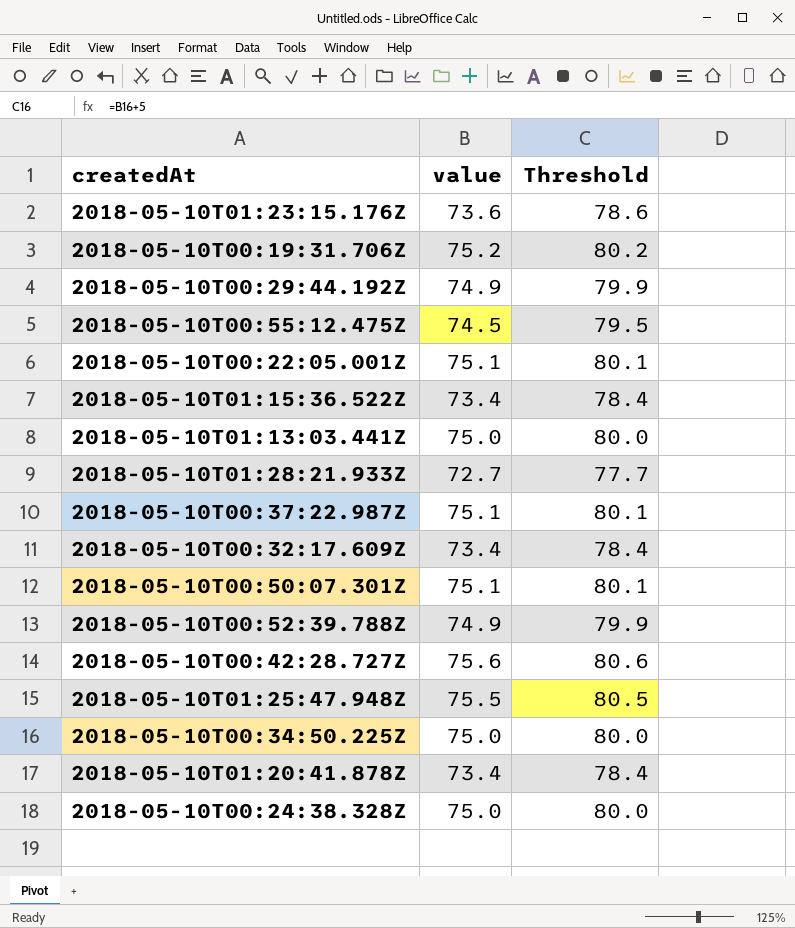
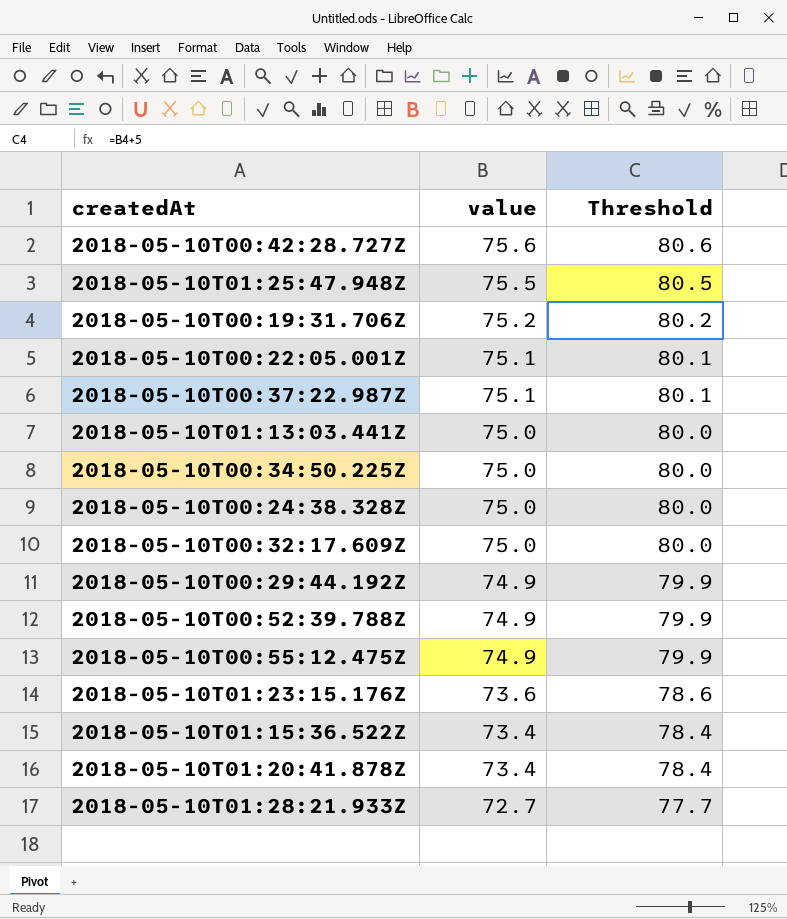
row order: none -> value descending
row 2018-05-10T00:50:07.301Z: 75.1 | 80.1 -> none
2018-05-10T00:32:17.609Z | value: 73.4 -> 75.0
2018-05-10T00:32:17.609Z | Threshold: 78.4 -> 80.0
2018-05-10T00:55:12.475Z | value: 74.5 -> 74.9
2018-05-10T00:55:12.475Z | Threshold: 79.5 -> 79.9

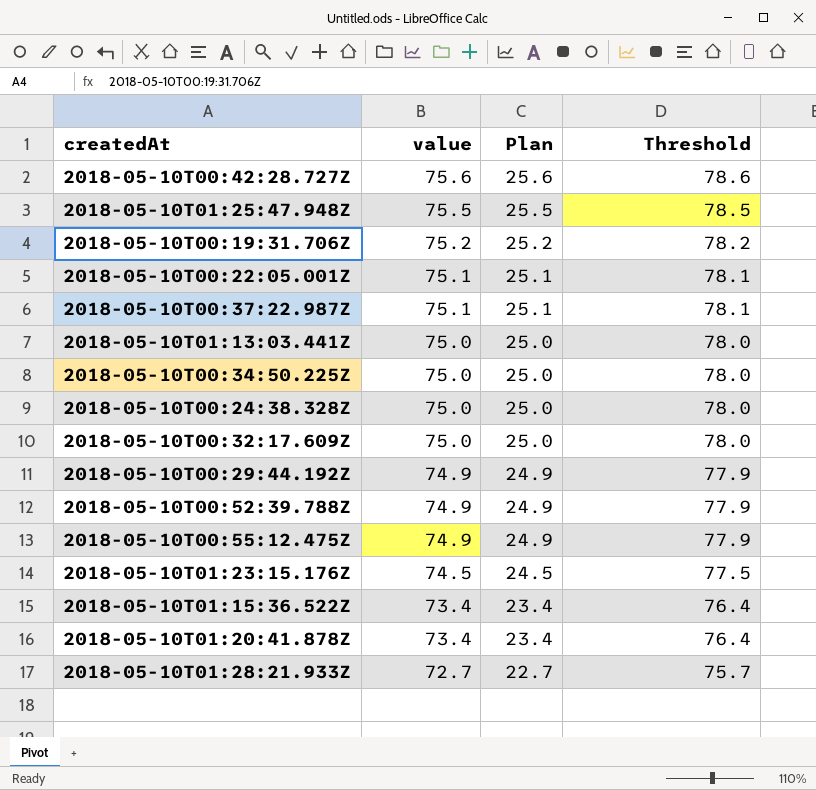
column Plan | formula: none -> [value] - 50
column Threshold | formula: [value] + 5 -> [value] + 3
2018-05-10T01:23:15.176Z | value: 73.6 -> 74.5

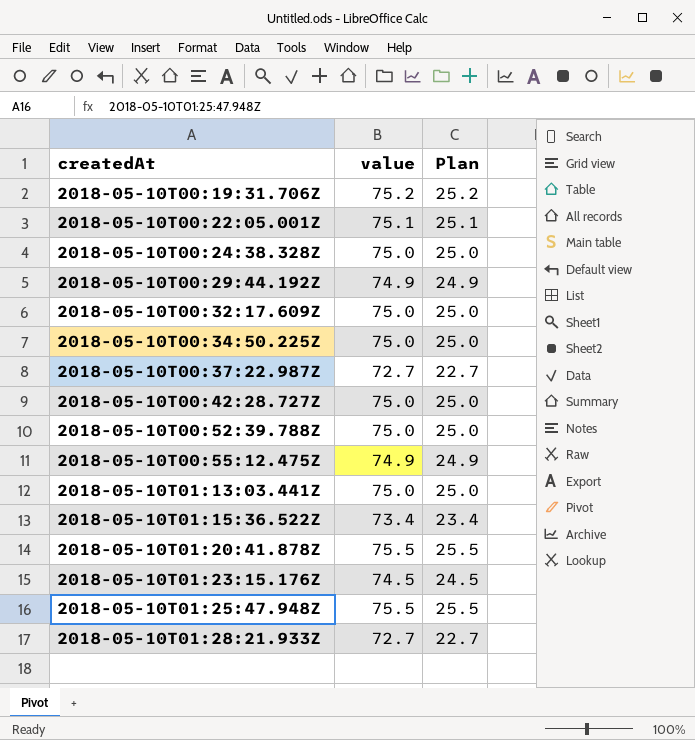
row order: value descending -> createdAt ascending
column Threshold | formula: [value] + 3 -> none
2018-05-10T00:37:22.987Z | value: 75.1 -> 72.7
2018-05-10T00:37:22.987Z | Plan: 25.1 -> 22.7
2018-05-10T00:42:28.727Z | value: 75.6 -> 75.0
2018-05-10T00:42:28.727Z | Plan: 25.6 -> 25.0
2018-05-10T00:52:39.788Z | value: 74.9 -> 75.0
2018-05-10T00:52:39.788Z | Plan: 24.9 -> 25.0
2018-05-10T01:20:41.878Z | value: 73.4 -> 75.5
2018-05-10T01:20:41.878Z | Plan: 23.4 -> 25.5

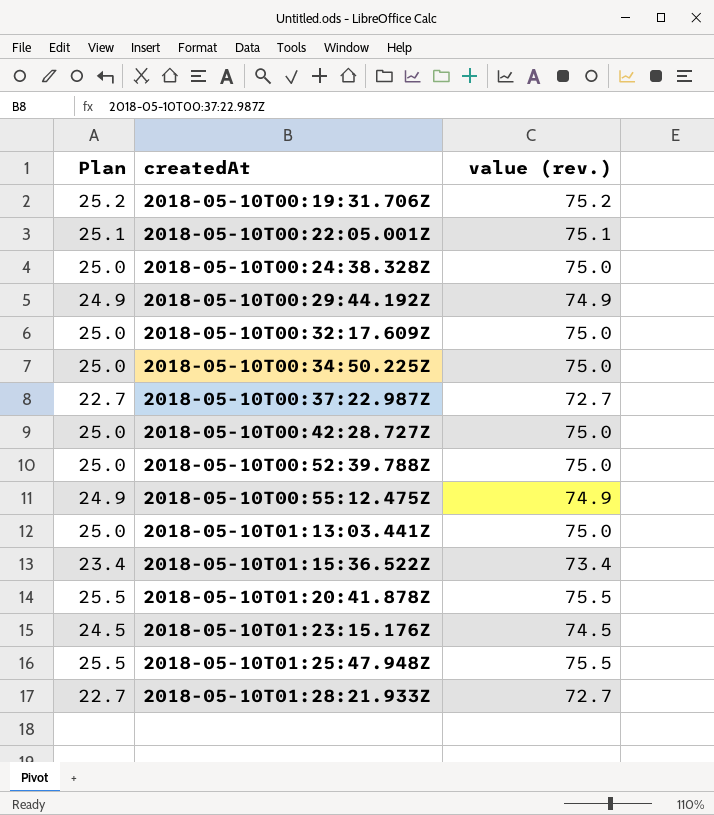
column Plan | position: 3 -> 1
column name: value -> value (rev.)

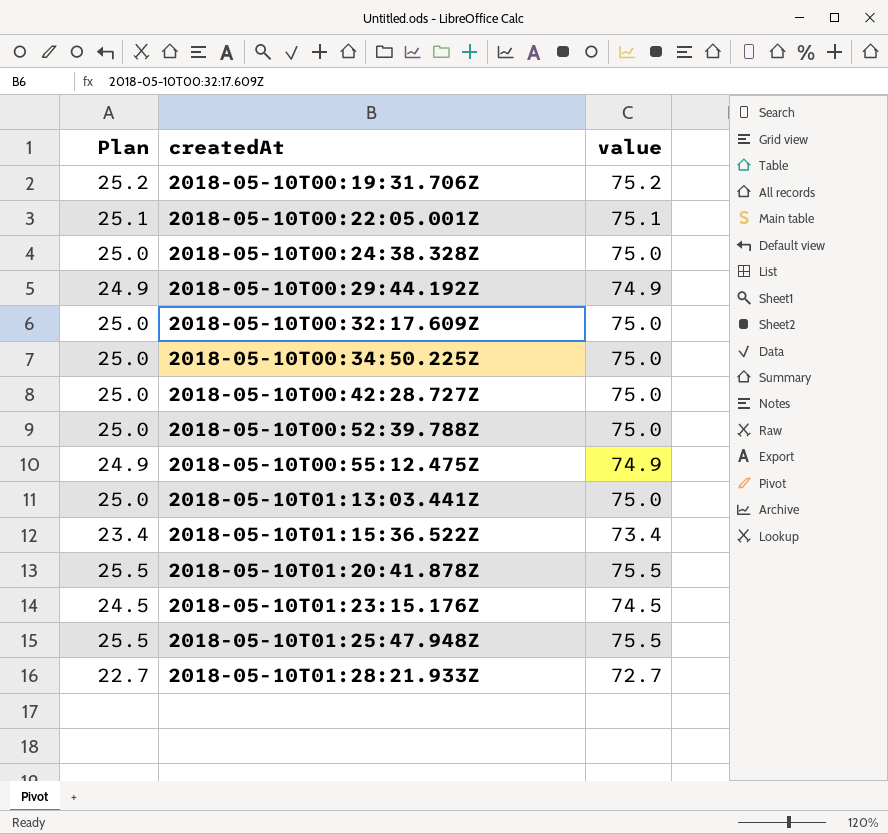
column name: value (rev.) -> value
row 2018-05-10T00:37:22.987Z: 22.7 | 72.7 -> none

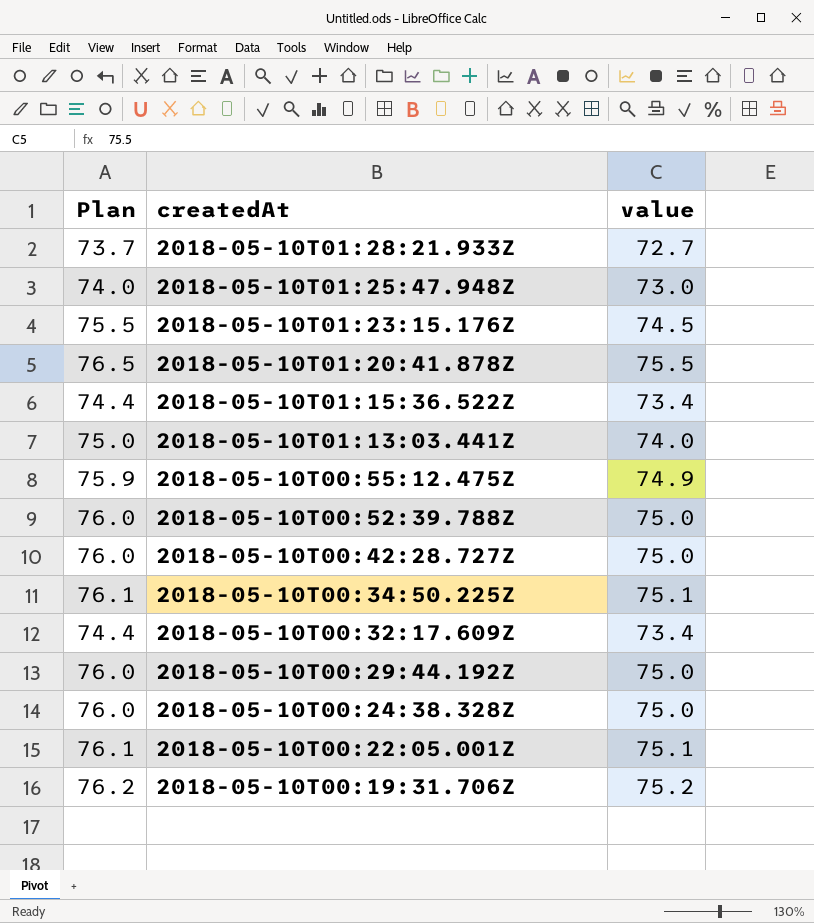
row order: createdAt ascending -> createdAt descending
column Plan | formula: [value] - 50 -> [value] + 1
2018-05-10T01:25:47.948Z | value: 75.5 -> 73.0
2018-05-10T01:13:03.441Z | value: 75.0 -> 74.0
2018-05-10T00:34:50.225Z | value: 75.0 -> 75.1
2018-05-10T00:32:17.609Z | value: 75.0 -> 73.4
2018-05-10T00:29:44.192Z | value: 74.9 -> 75.0

